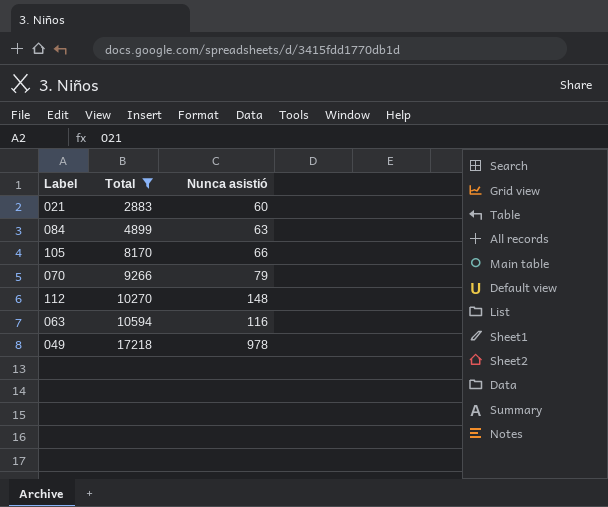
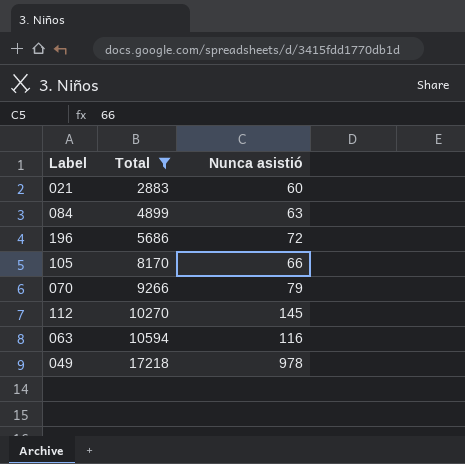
row 196: none -> 5686 | 72
112 | Nunca asistió: 148 -> 145

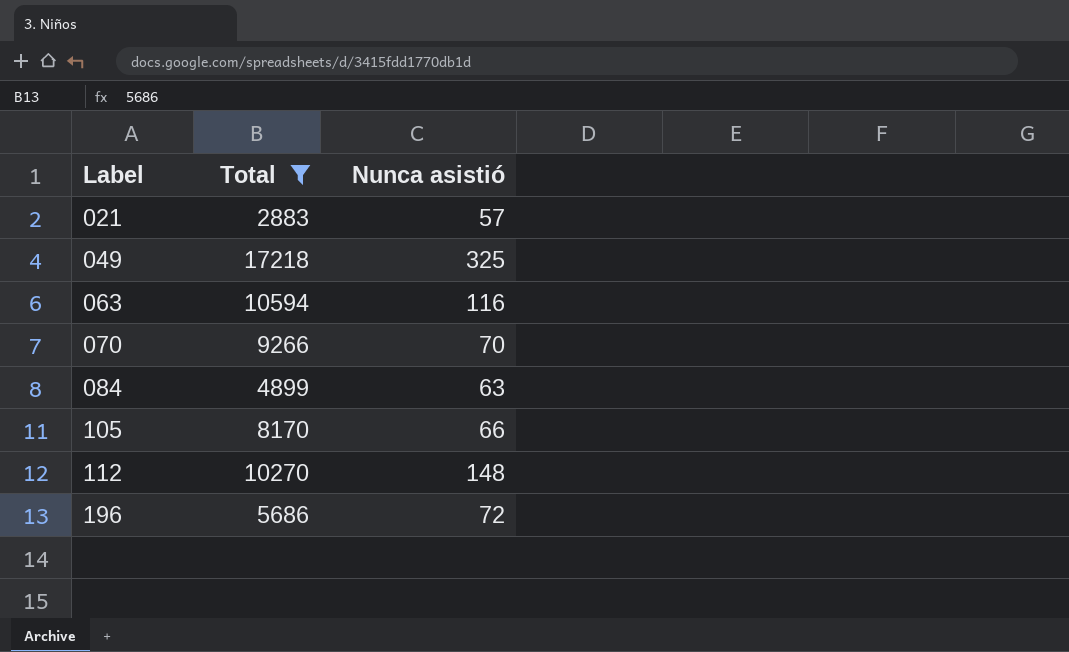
row order: Total ascending -> Label ascending
021 | Nunca asistió: 60 -> 57
049 | Nunca asistió: 978 -> 325
070 | Nunca asistió: 79 -> 70
112 | Nunca asistió: 145 -> 148

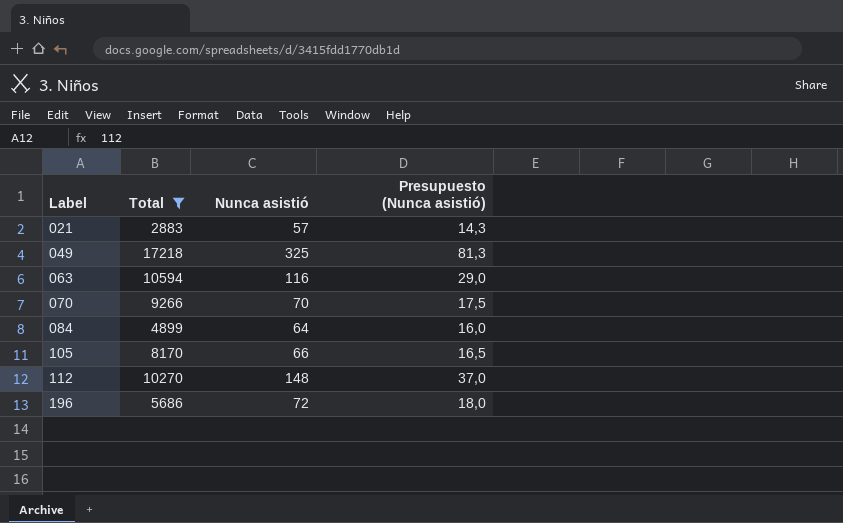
column Presupuesto (Nunca asistió) | formula: none -> [Nunca asistió] * 0,25
084 | Nunca asistió: 63 -> 64

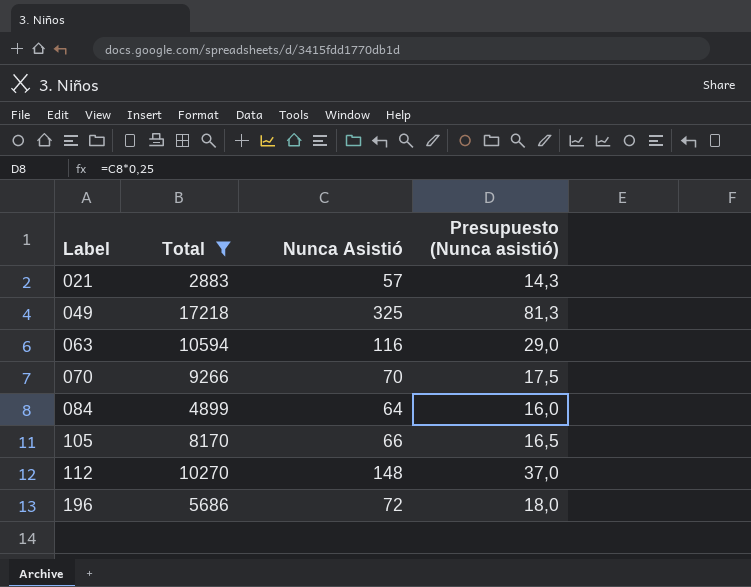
column name: Nunca asistió -> Nunca Asistió

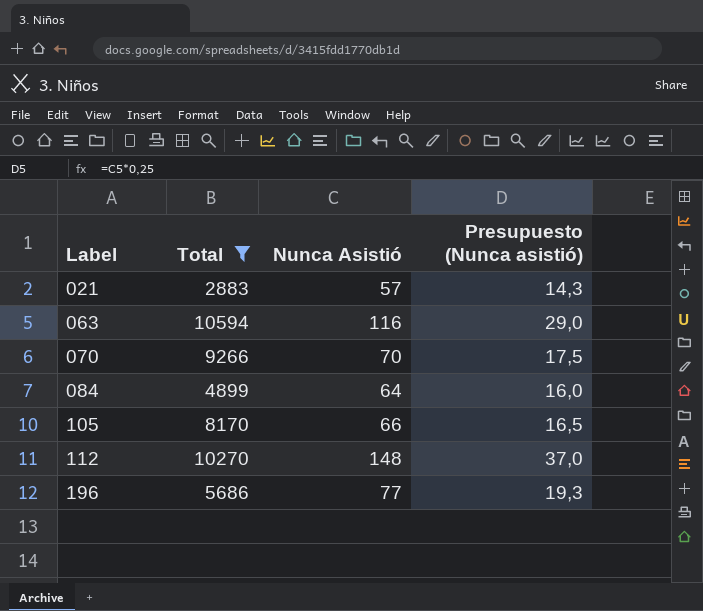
row 049: 17218 | 325 | 81,3 -> none
196 | Nunca Asistió: 72 -> 77
196 | Presupuesto (Nunca asistió): 18,0 -> 19,3

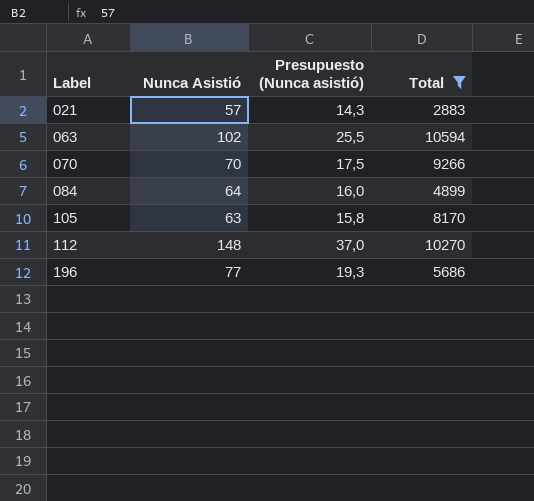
column Total | position: 2 -> 4
063 | Nunca Asistió: 116 -> 102
063 | Presupuesto (Nunca asistió): 29,0 -> 25,5
105 | Nunca Asistió: 66 -> 63
105 | Presupuesto (Nunca asistió): 16,5 -> 15,8

